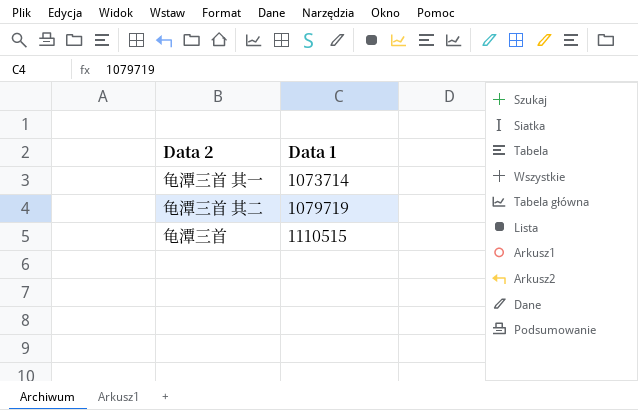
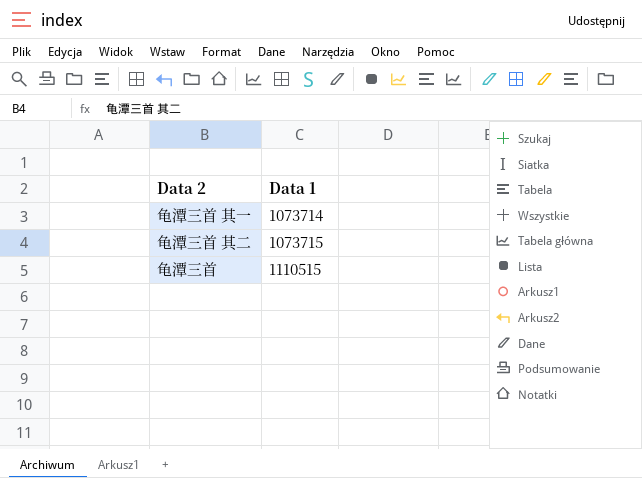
龟潭三首 其二 | Data 1: 1079719 -> 1073715

